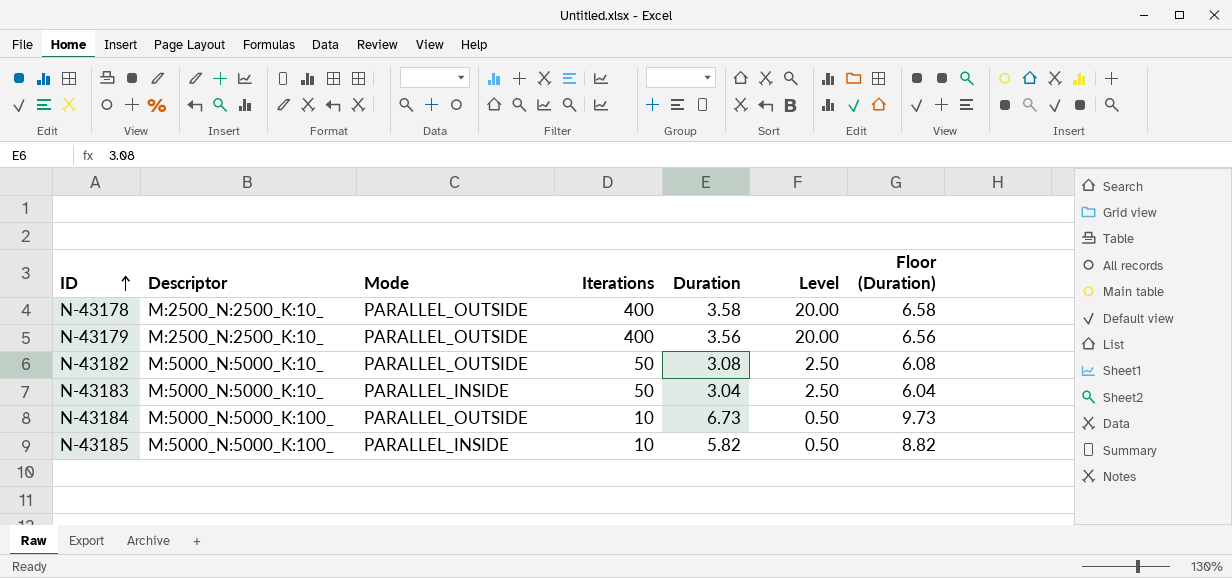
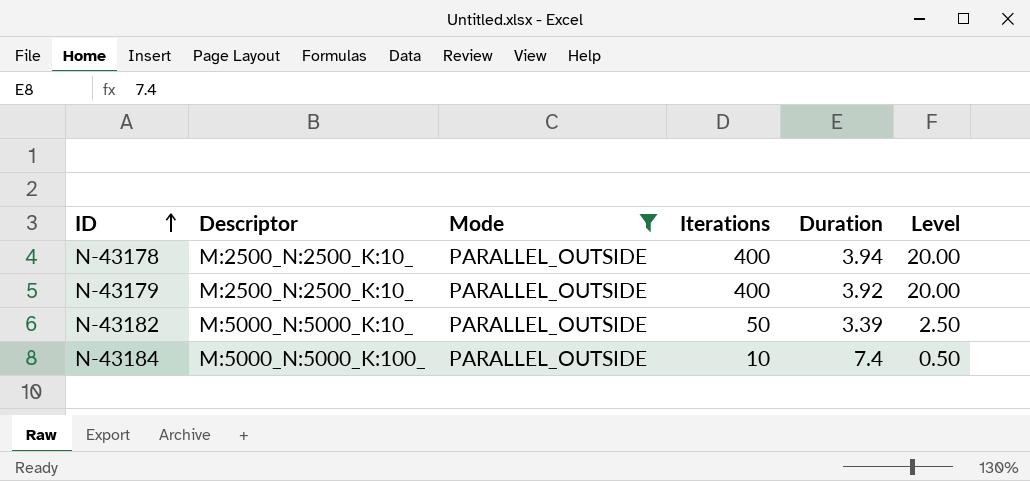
filter: none -> Mode = PARALLEL_OUTSIDE
column Floor (Duration) | formula: [Duration] + 3 -> none
N-43178 | Duration: 3.58 -> 3.94
N-43179 | Duration: 3.56 -> 3.92
N-43182 | Duration: 3.08 -> 3.39
N-43184 | Duration: 6.73 -> 7.4

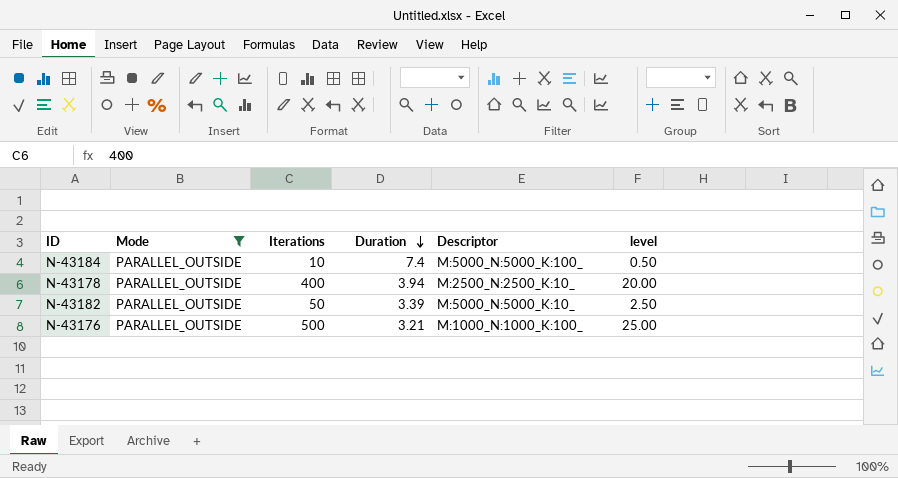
row order: ID ascending -> Duration descending
column Descriptor | position: 2 -> 5
column name: Level -> level
row N-43179: M:2500_N:2500_K:10_ | PARALLEL_OUTSIDE | 400 | 3.92 | 20.00 -> none
row N-43176: none -> PARALLEL_OUTSIDE | 500 | 3.21 | M:1000_N:1000_K:100_ | 25.00

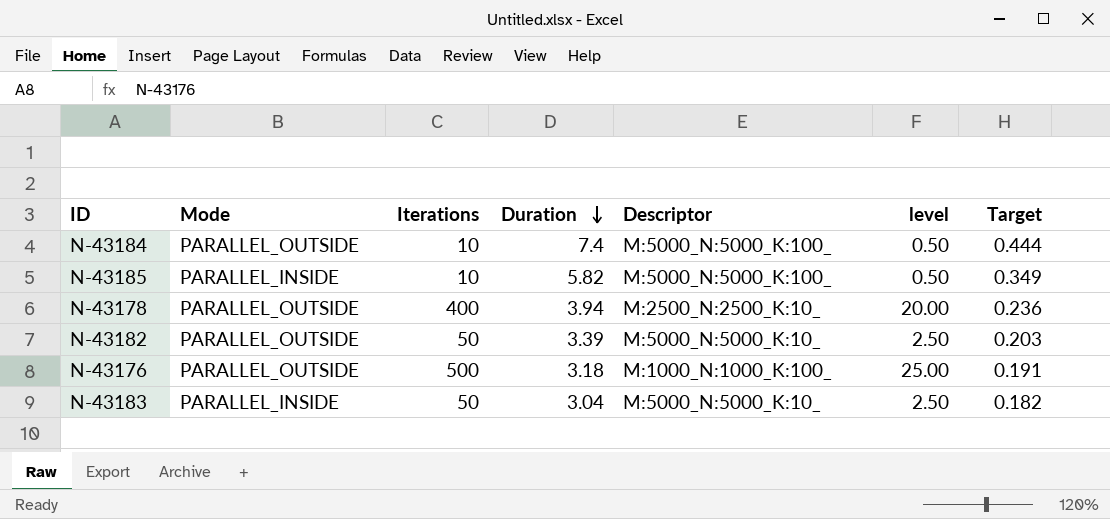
filter: Mode = PARALLEL_OUTSIDE -> none
column Target | formula: none -> [Duration] * 0.06
N-43176 | Duration: 3.21 -> 3.18

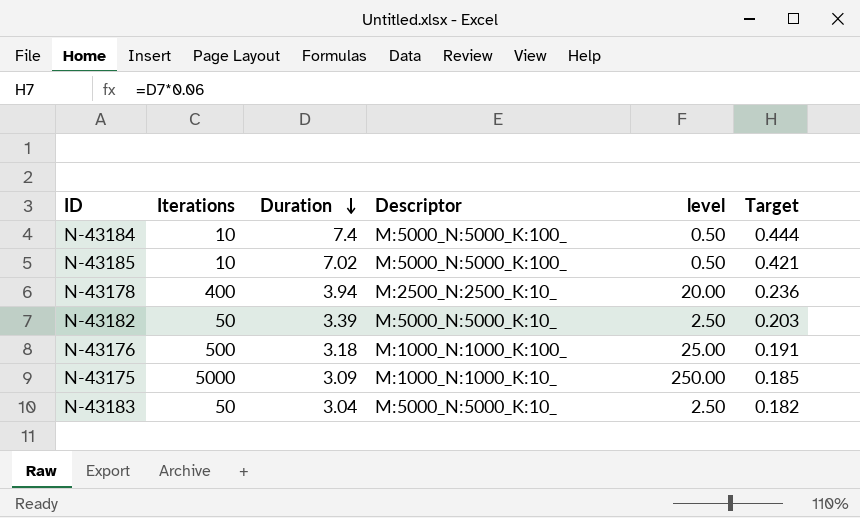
column Mode | position: 2 -> none
N-43185 | Duration: 5.82 -> 7.02
N-43185 | Target: 0.349 -> 0.421
row N-43175: none -> 5000 | 3.09 | M:1000_N:1000_K:10_ | 250.00 | 0.185

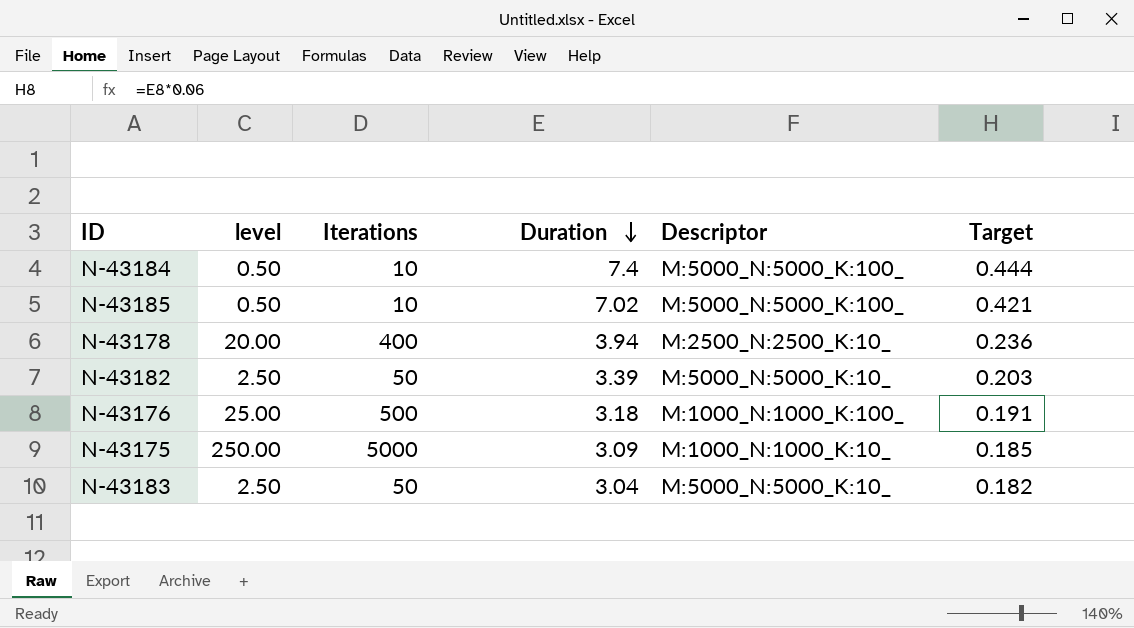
column level | position: 5 -> 2

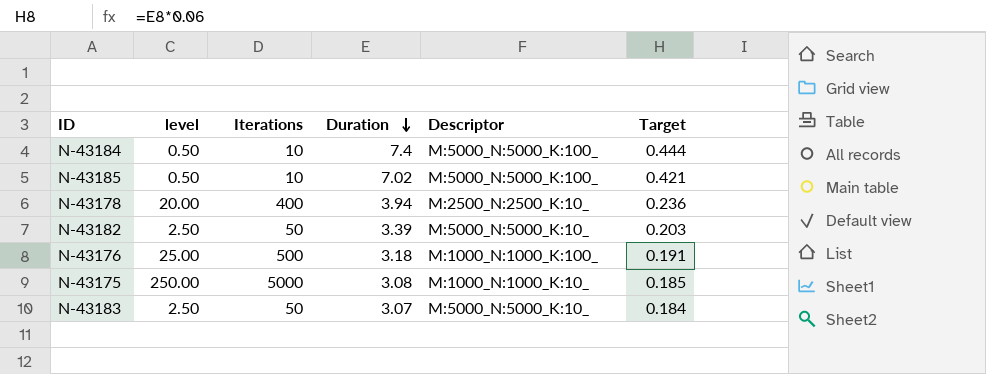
N-43175 | Duration: 3.09 -> 3.08
N-43183 | Duration: 3.04 -> 3.07
N-43183 | Target: 0.182 -> 0.184

